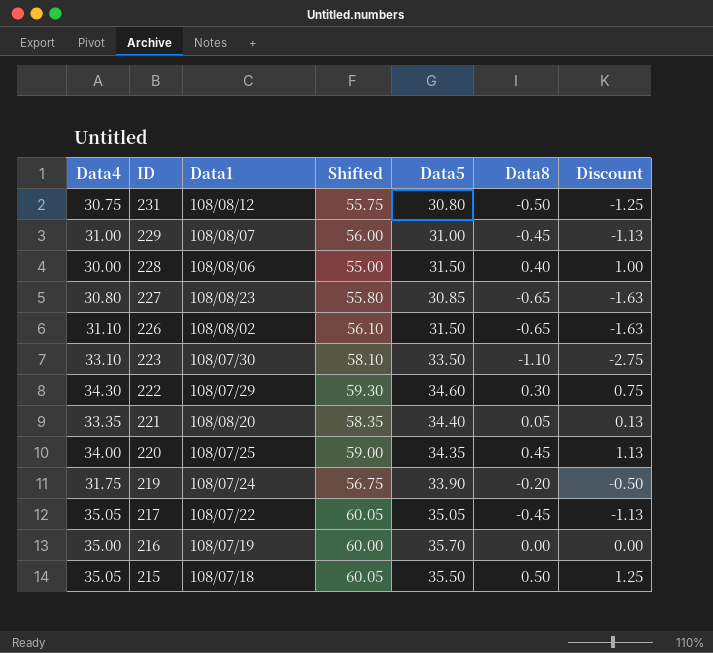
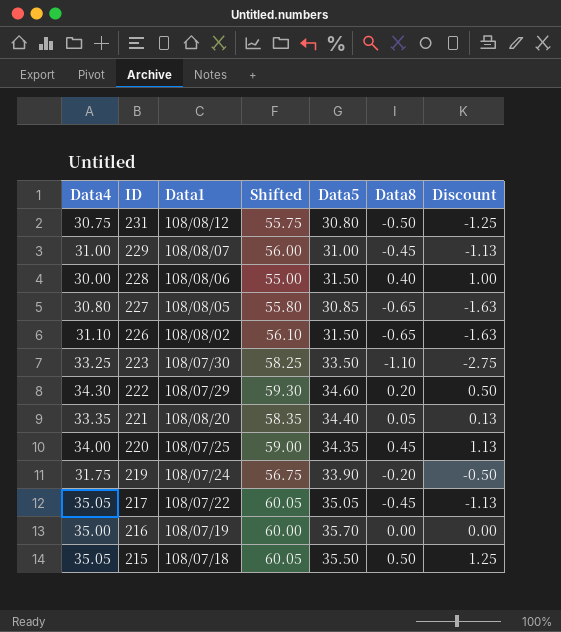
227 | Data1: 108/08/23 -> 108/08/05
223 | Data4: 33.10 -> 33.25
223 | Shifted: 58.10 -> 58.25
222 | Data8: 0.30 -> 0.20
222 | Discount: 0.75 -> 0.50

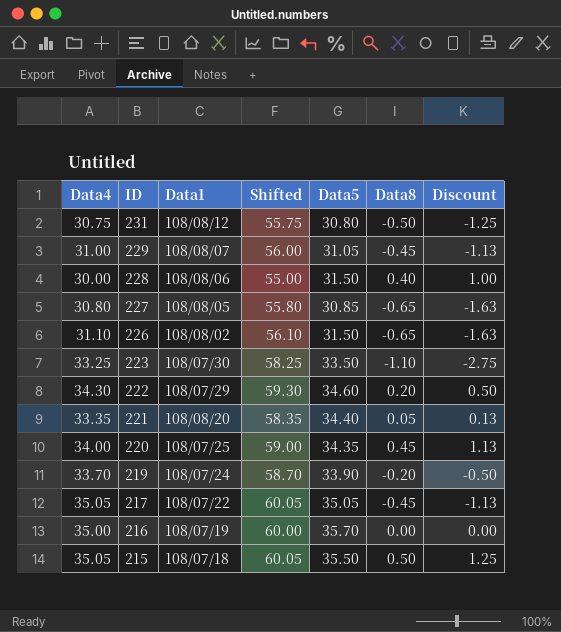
229 | Data5: 31.00 -> 31.05
219 | Data4: 31.75 -> 33.70
219 | Shifted: 56.75 -> 58.70

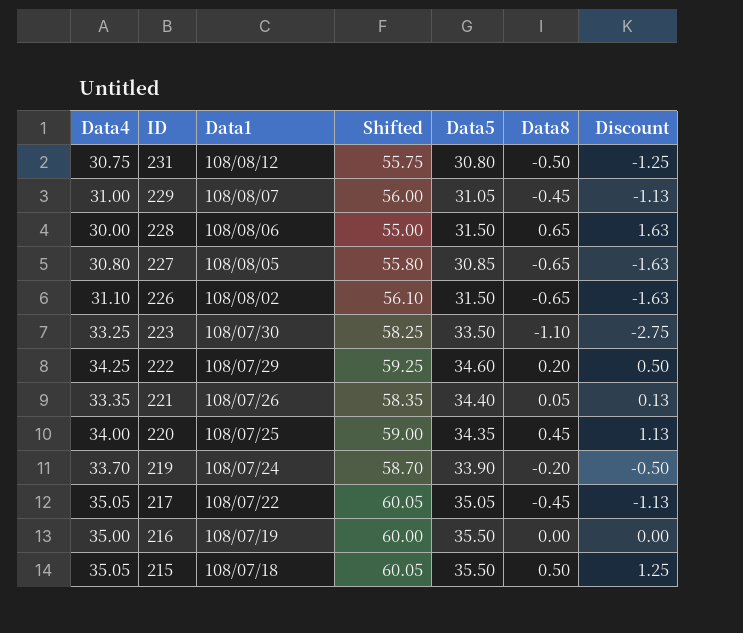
228 | Data8: 0.40 -> 0.65
228 | Discount: 1.00 -> 1.63
222 | Data4: 34.30 -> 34.25
222 | Shifted: 59.30 -> 59.25
221 | Data1: 108/08/20 -> 108/07/26
216 | Data5: 35.70 -> 35.50

